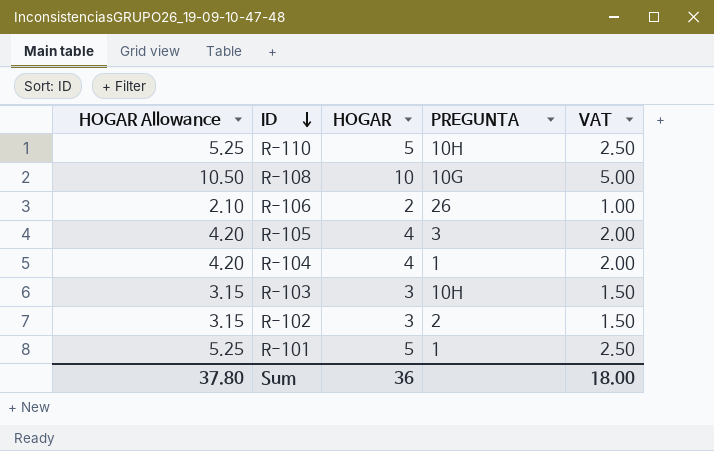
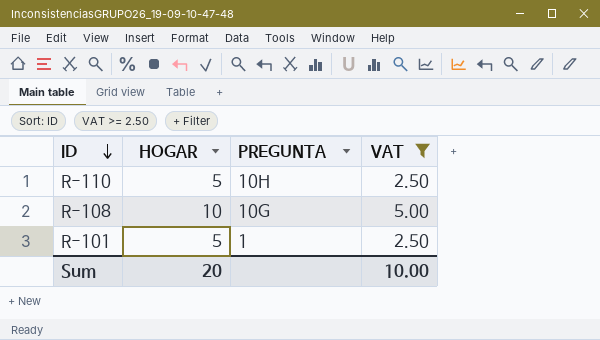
filter: none -> VAT >= 2.50
column HOGAR Allowance | formula: [HOGAR] * 1.05 -> none
Sum | HOGAR: 36 -> 20
Sum | VAT: 18.00 -> 10.00

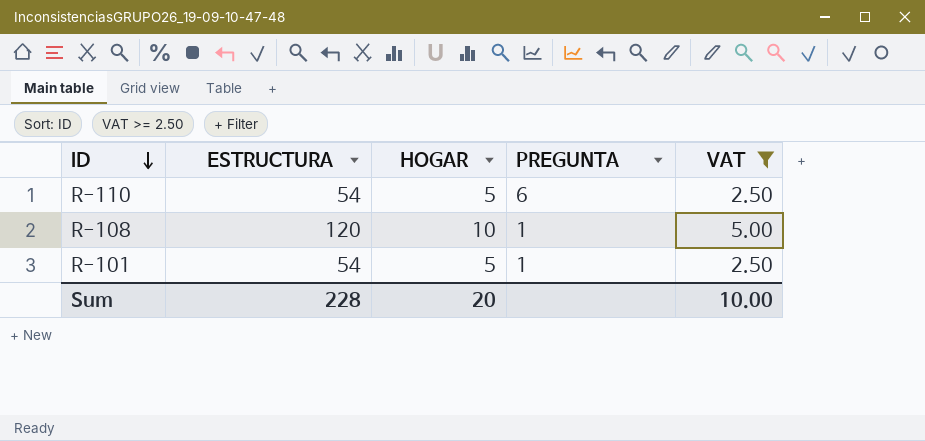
column ESTRUCTURA | position: none -> 2
R-110 | PREGUNTA: 10H -> 6
R-108 | PREGUNTA: 10G -> 1

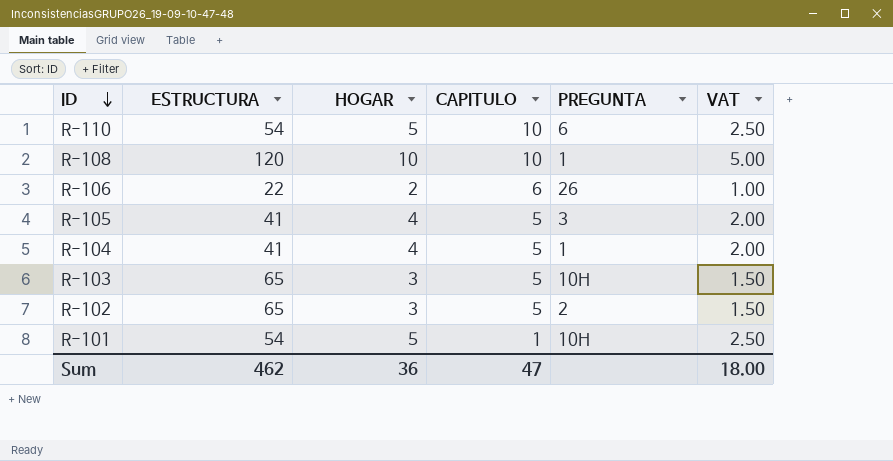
filter: VAT >= 2.50 -> none
column CAPITULO | position: none -> 4
R-101 | PREGUNTA: 1 -> 10H
Sum | ESTRUCTURA: 228 -> 462
Sum | HOGAR: 20 -> 36
Sum | VAT: 10.00 -> 18.00

